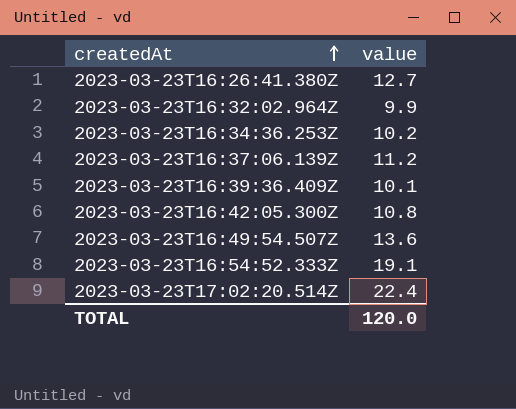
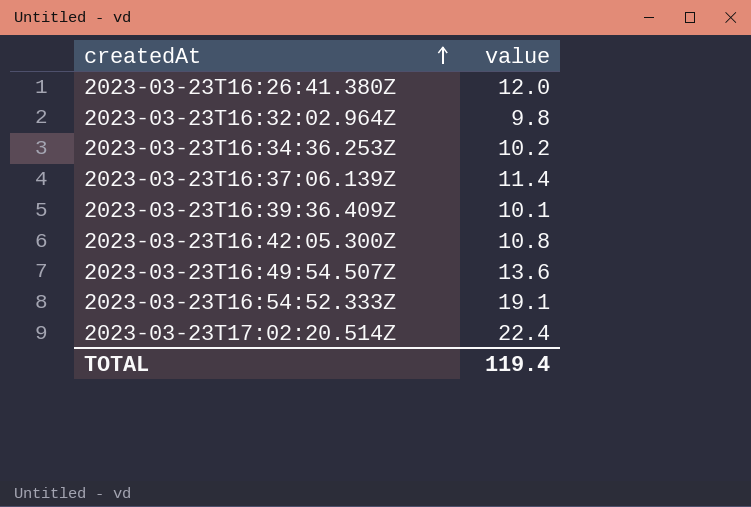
2023-03-23T16:26:41.380Z | value: 12.7 -> 12.0
2023-03-23T16:32:02.964Z | value: 9.9 -> 9.8
2023-03-23T16:37:06.139Z | value: 11.2 -> 11.4
TOTAL | value: 120.0 -> 119.4

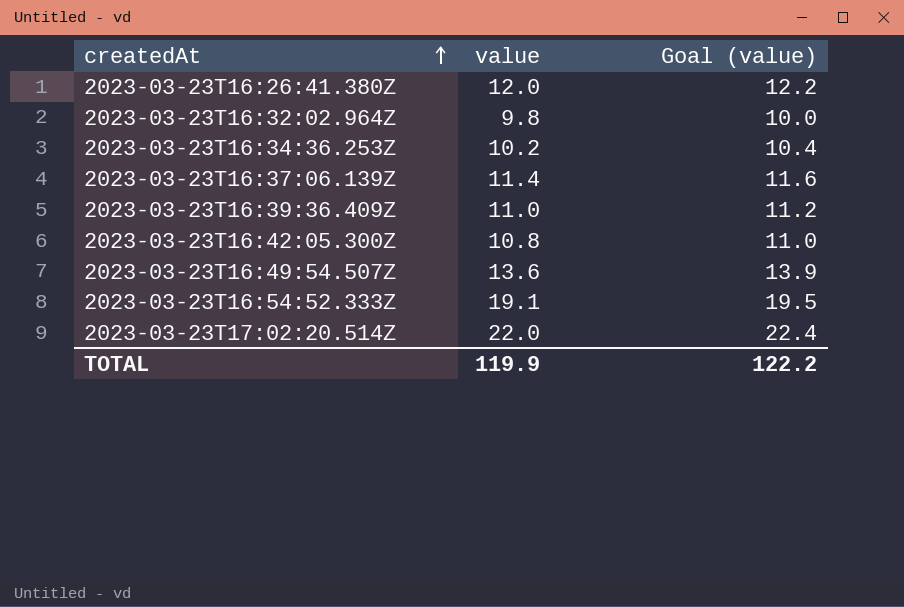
column Goal (value) | formula: none -> [value] * 1.02
2023-03-23T16:39:36.409Z | value: 10.1 -> 11.0
2023-03-23T17:02:20.514Z | value: 22.4 -> 22.0
TOTAL | value: 119.4 -> 119.9

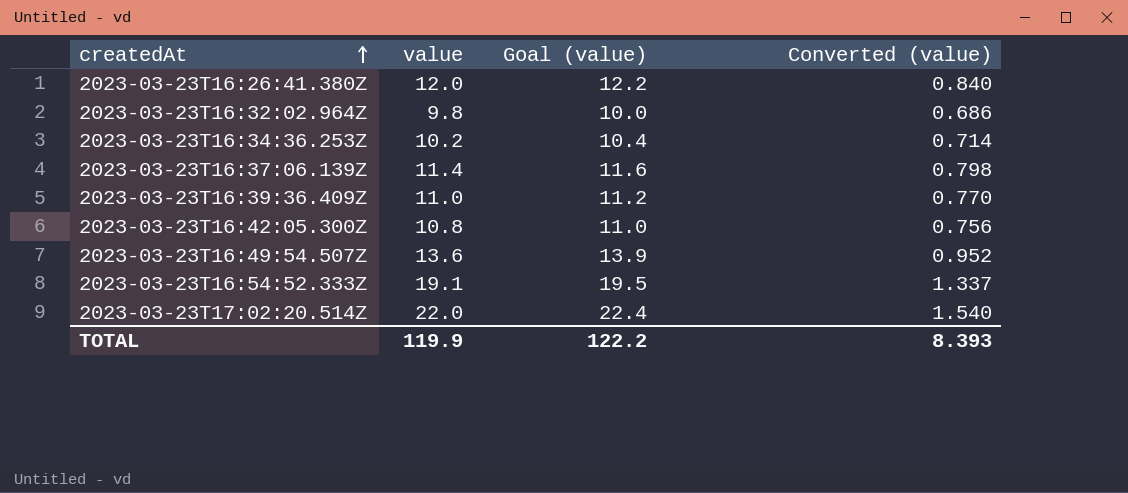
column Converted (value) | formula: none -> [value] * 0.07

